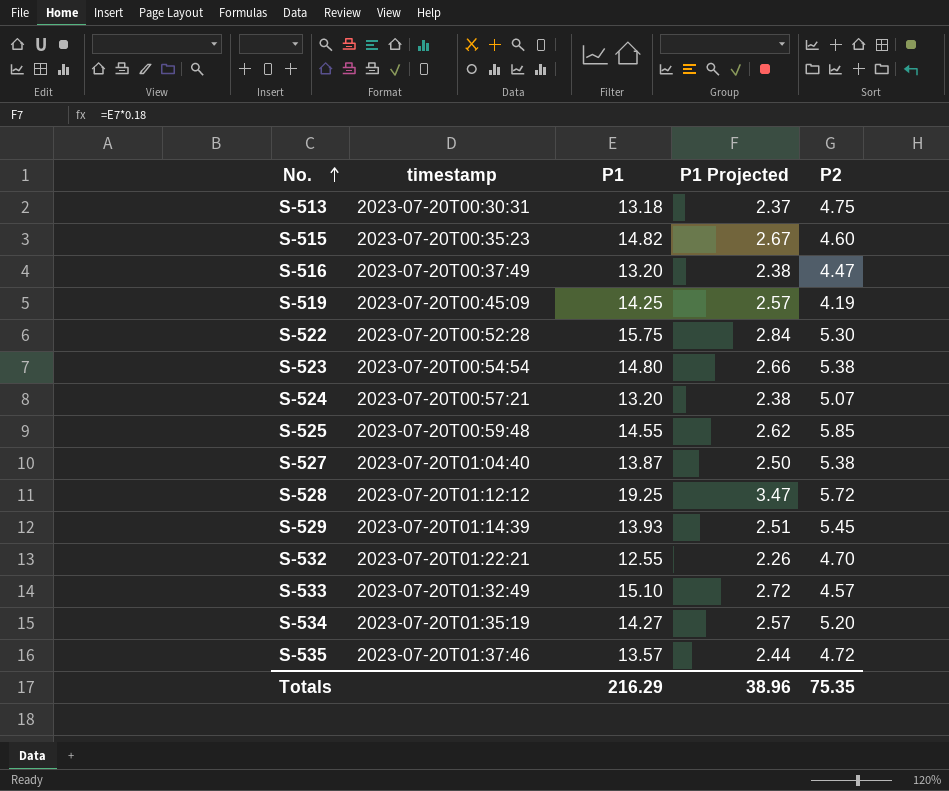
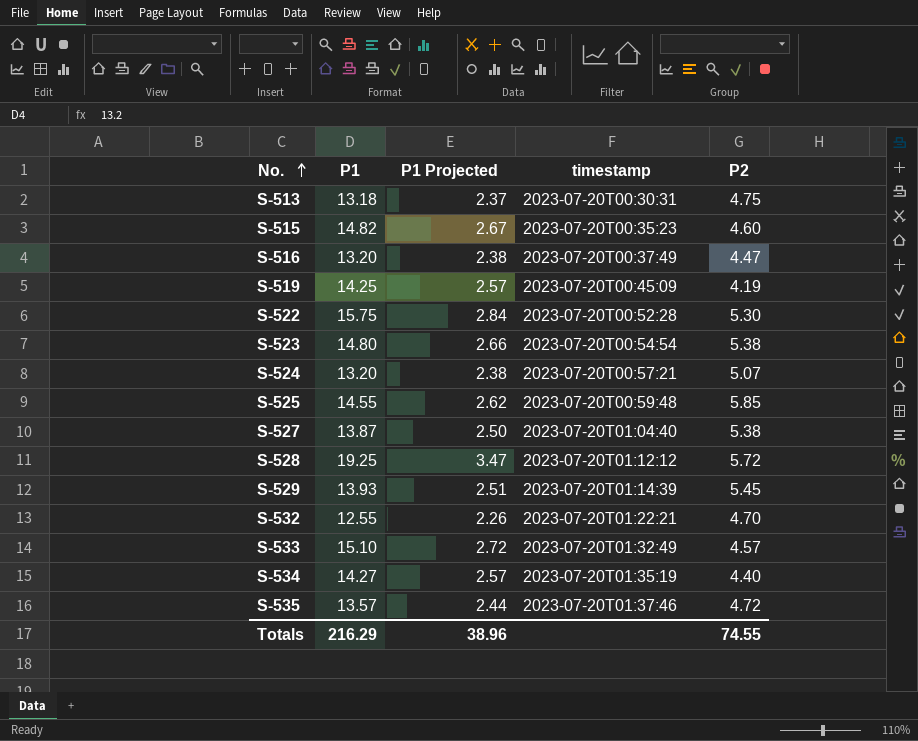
column timestamp | position: 2 -> 4
S-534 | P2: 5.20 -> 4.40
Totals | P2: 75.35 -> 74.55

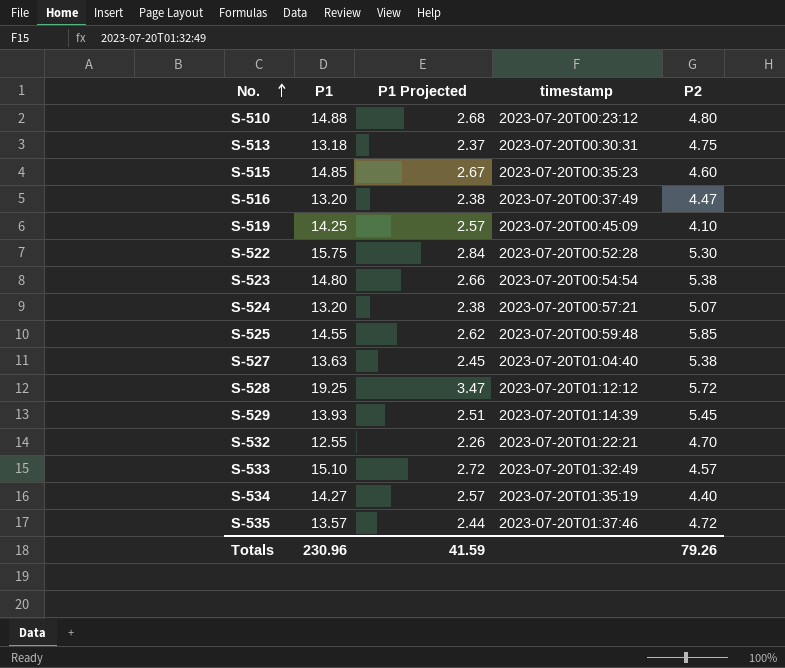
row S-510: none -> 14.88 | 2.68 | 2023-07-20T00:23:12 | 4.80
S-515 | P1: 14.82 -> 14.85
S-519 | P2: 4.19 -> 4.10
S-527 | P1: 13.87 -> 13.63
S-527 | P1 Projected: 2.50 -> 2.45
Totals | P1: 216.29 -> 230.96
Totals | P1 Projected: 38.96 -> 41.59
Totals | P2: 74.55 -> 79.26

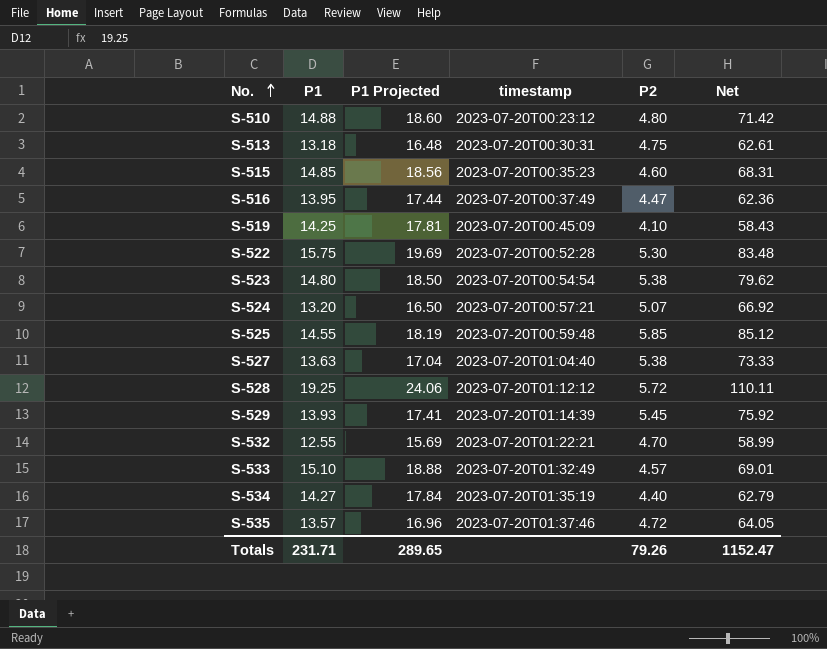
column P1 Projected | formula: [P1] * 0.18 -> [P1] * 1.25
column Net | formula: none -> [P1] * [P2]
S-516 | P1: 13.20 -> 13.95
Totals | P1: 230.96 -> 231.71
Totals | P1 Projected: 41.59 -> 289.65

